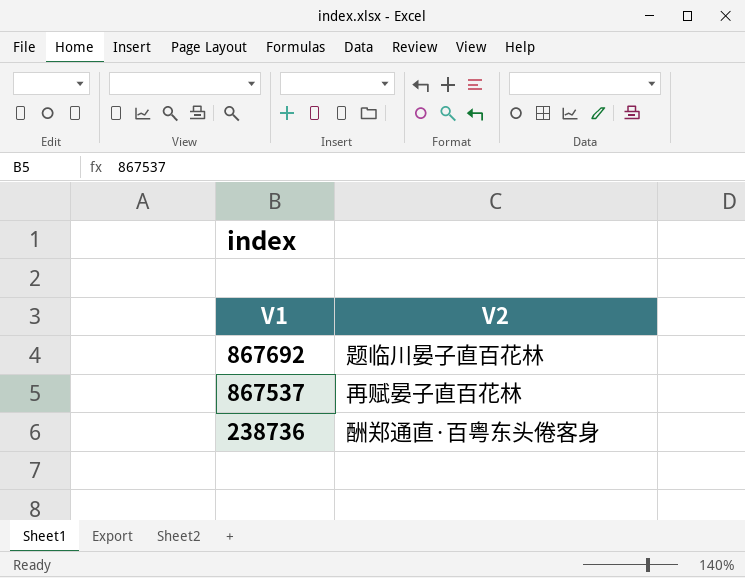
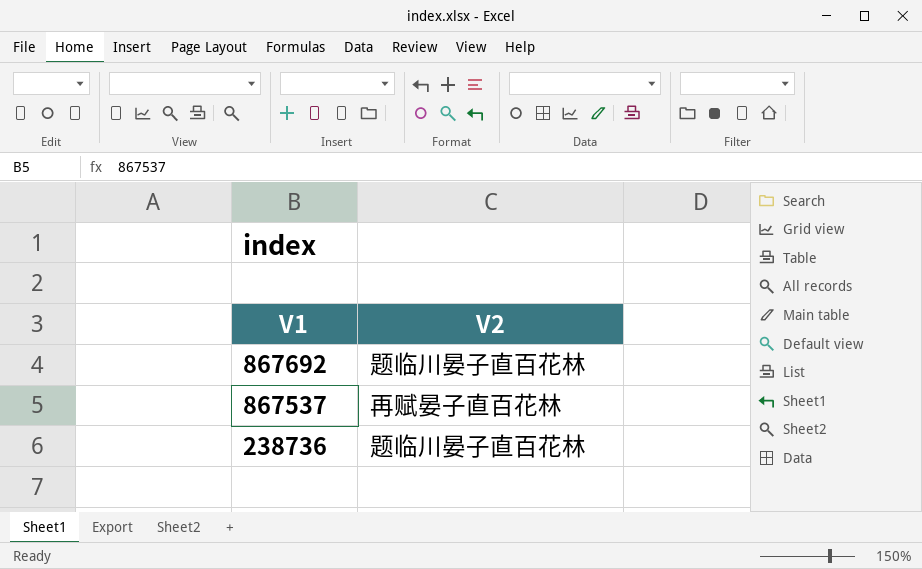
238736 | V2: 酬郑通直·百粤东头倦客身 -> 题临川晏子直百花林

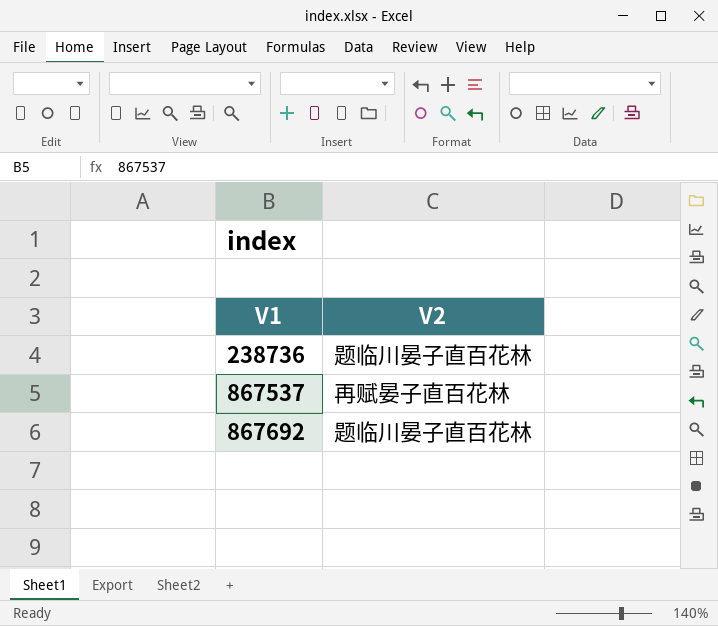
row order: V1 descending -> V1 ascending

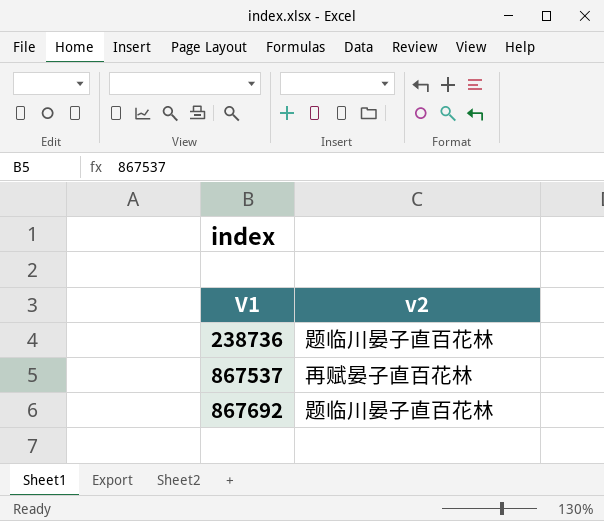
column name: V2 -> v2

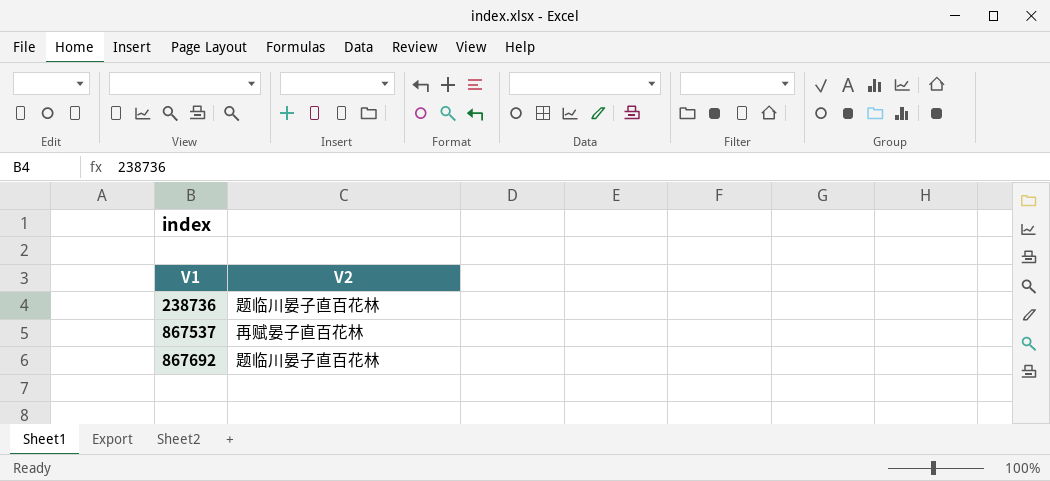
column name: v2 -> V2

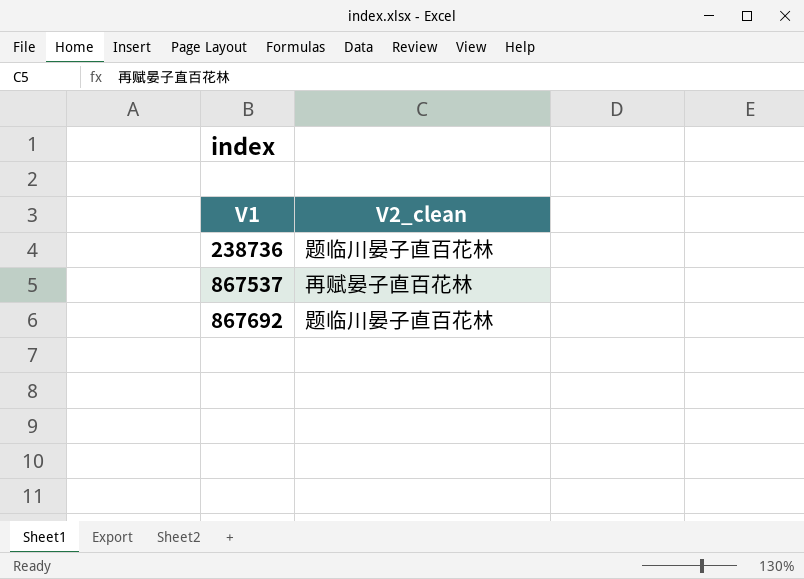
column name: V2 -> V2_clean

